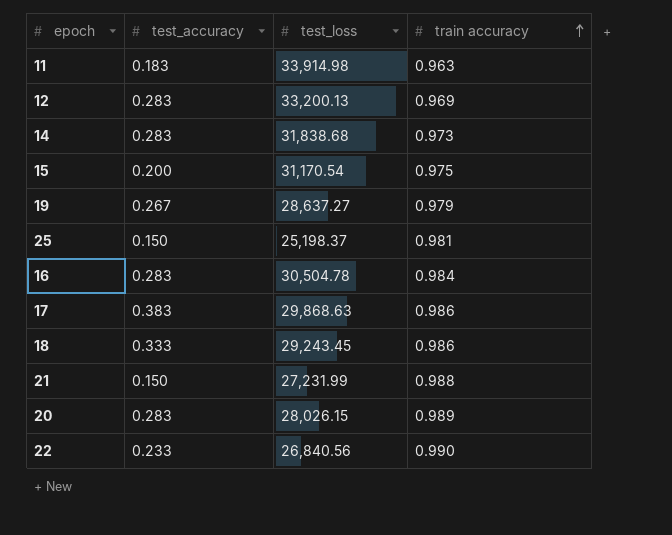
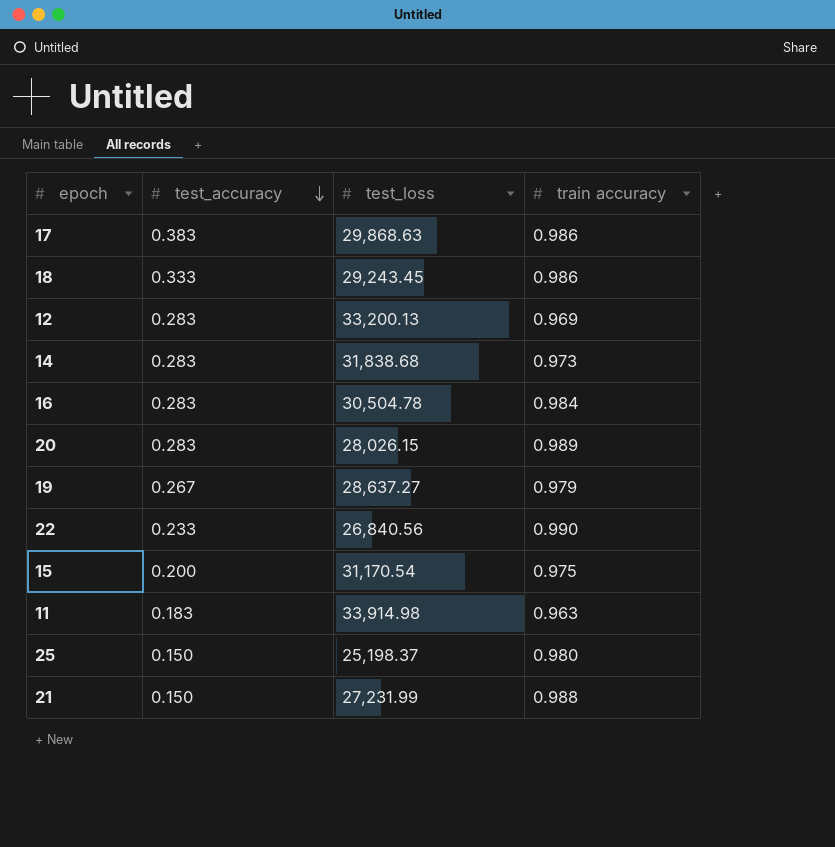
row order: train accuracy ascending -> test_accuracy descending
25 | train accuracy: 0.981 -> 0.980

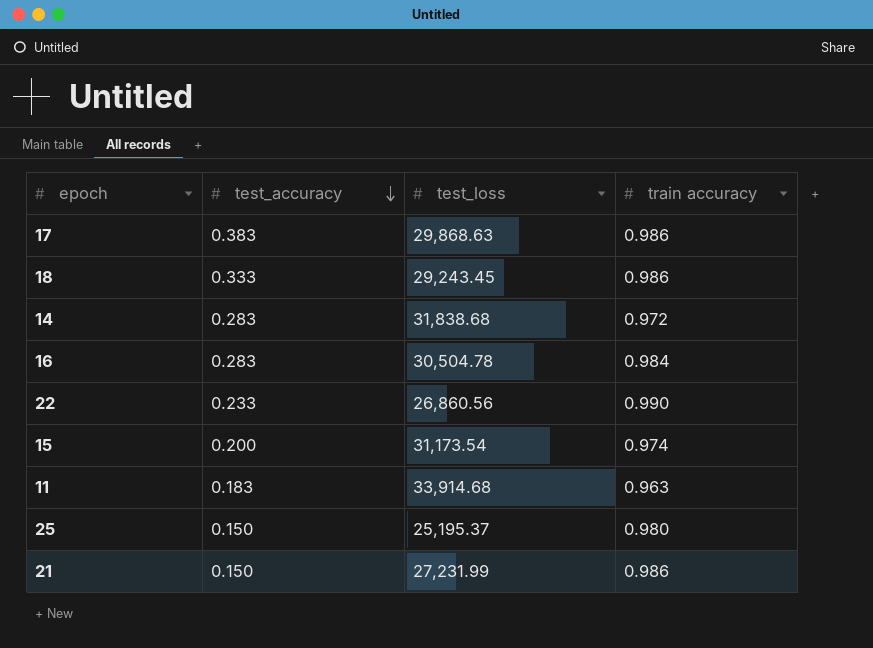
row 12: 0.283 | 33,200.13 | 0.969 -> none
row 20: 0.283 | 28,026.15 | 0.989 -> none
row 19: 0.267 | 28,637.27 | 0.979 -> none
14 | train accuracy: 0.973 -> 0.972
22 | test_loss: 26,840.56 -> 26,860.56
15 | test_loss: 31,170.54 -> 31,173.54
15 | train accuracy: 0.975 -> 0.974
11 | test_loss: 33,914.98 -> 33,914.68
25 | test_loss: 25,198.37 -> 25,195.37
21 | train accuracy: 0.988 -> 0.986

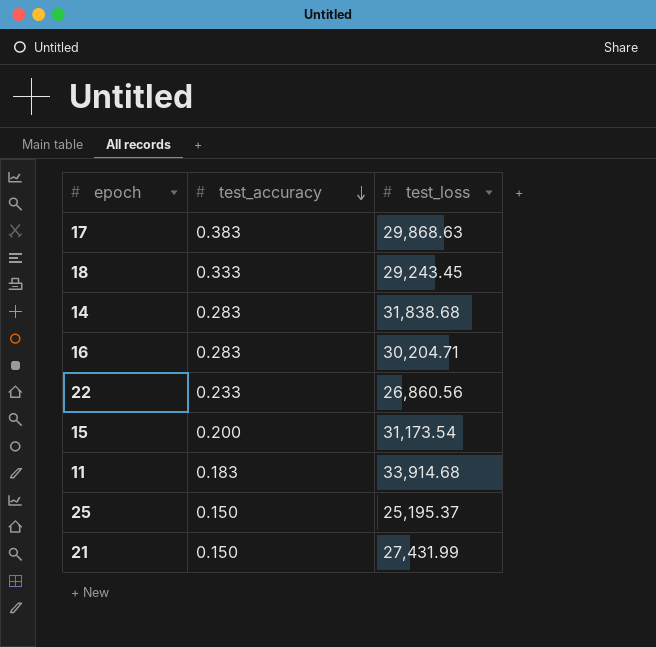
column train accuracy | position: 4 -> none
16 | test_loss: 30,504.78 -> 30,204.71
21 | test_loss: 27,231.99 -> 27,431.99

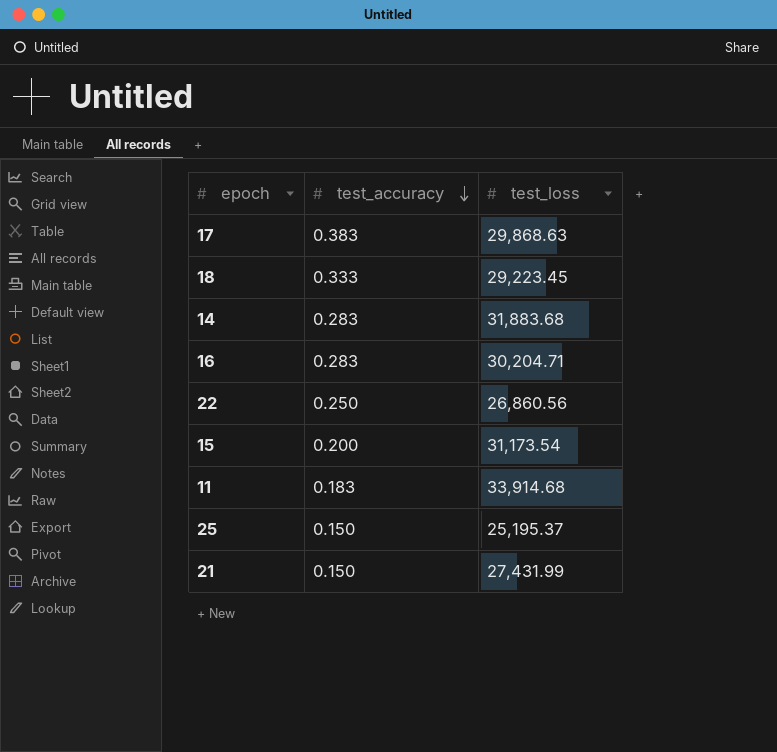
18 | test_loss: 29,243.45 -> 29,223.45
14 | test_loss: 31,838.68 -> 31,883.68
22 | test_accuracy: 0.233 -> 0.250

